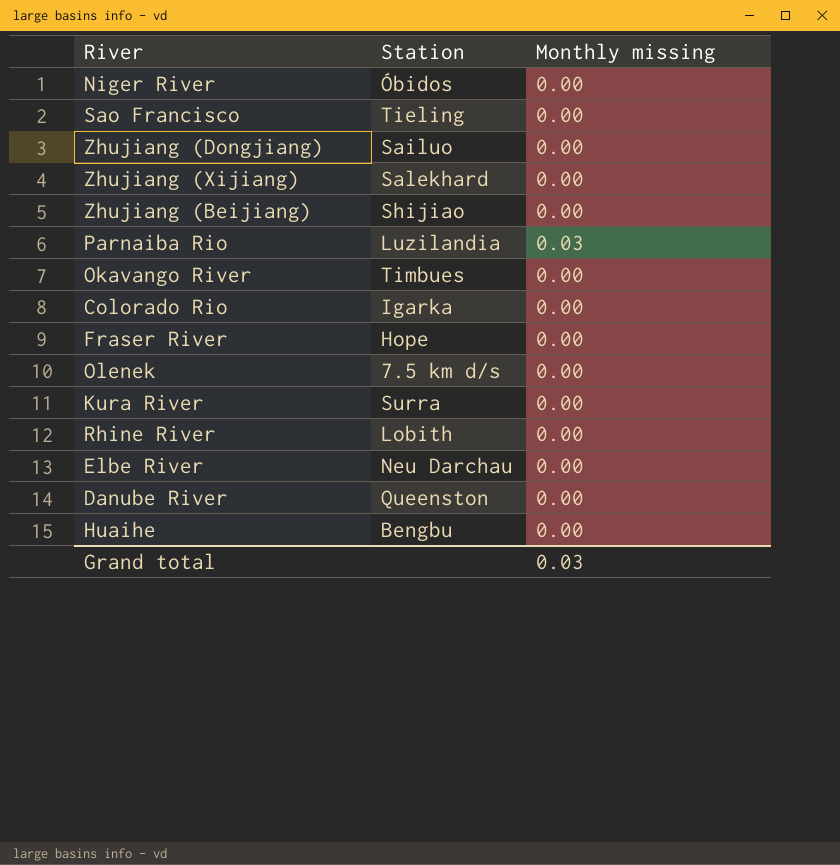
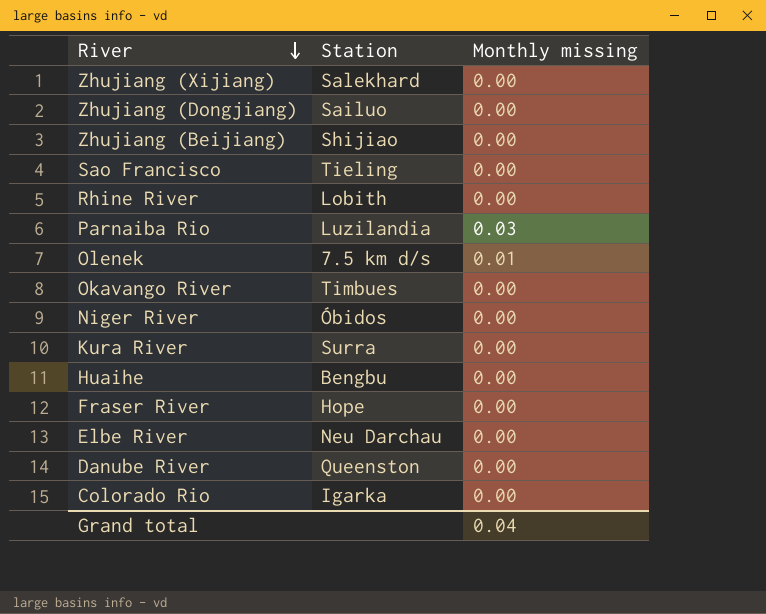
row order: none -> River descending
Olenek | Monthly missing: 0.00 -> 0.01
Grand total | Monthly missing: 0.03 -> 0.04

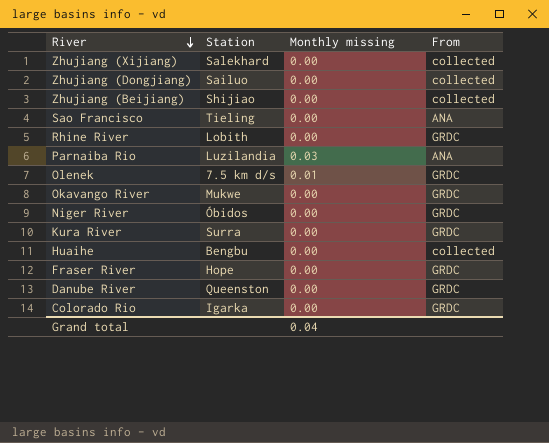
column From | position: none -> 4
row Elbe River: Neu Darchau | 0.00 -> none
Okavango River | Station: Timbues -> Mukwe

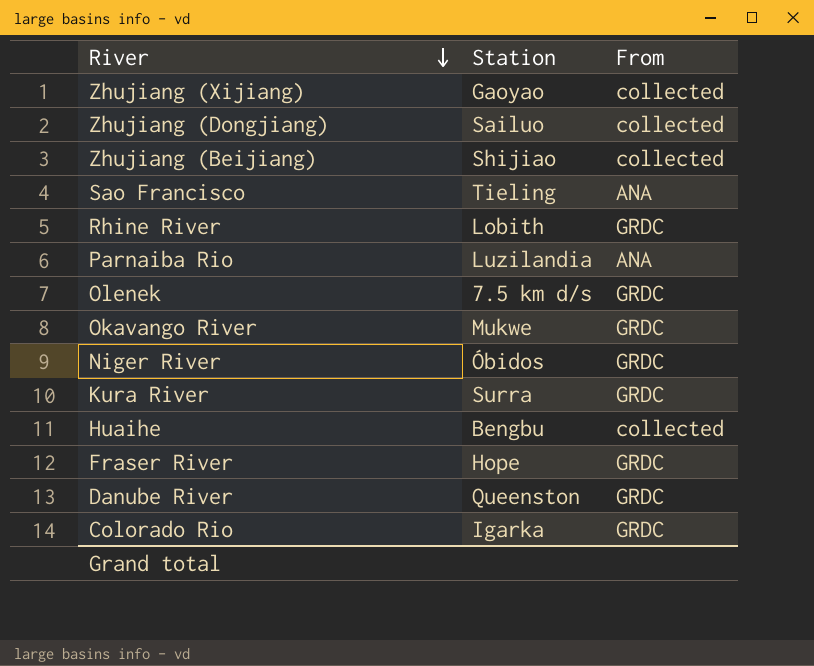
column Monthly missing | position: 3 -> none
Zhujiang (Xijiang) | Station: Salekhard -> Gaoyao

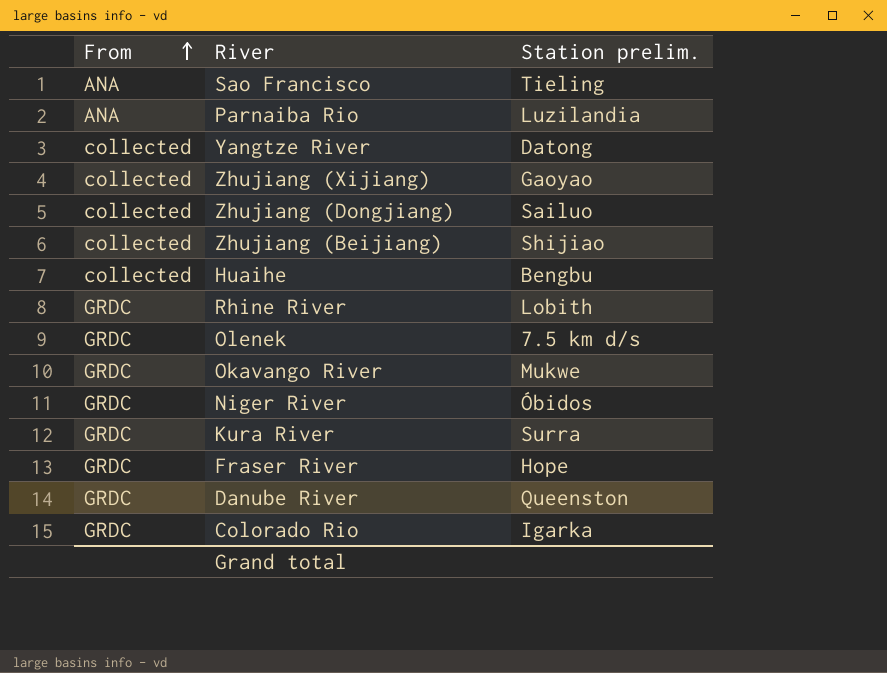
row order: River descending -> From ascending
column From | position: 3 -> 1
column name: Station -> Station prelim.
row Yangtze River: none -> collected | Datong

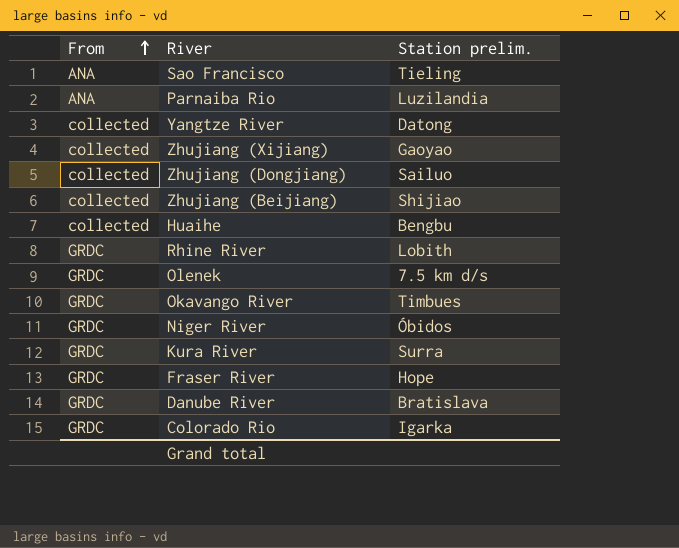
Okavango River | Station prelim.: Mukwe -> Timbues
Danube River | Station prelim.: Queenston -> Bratislava

